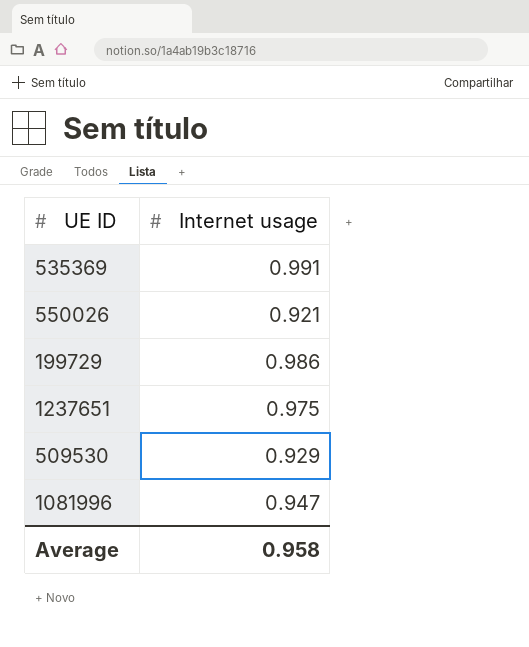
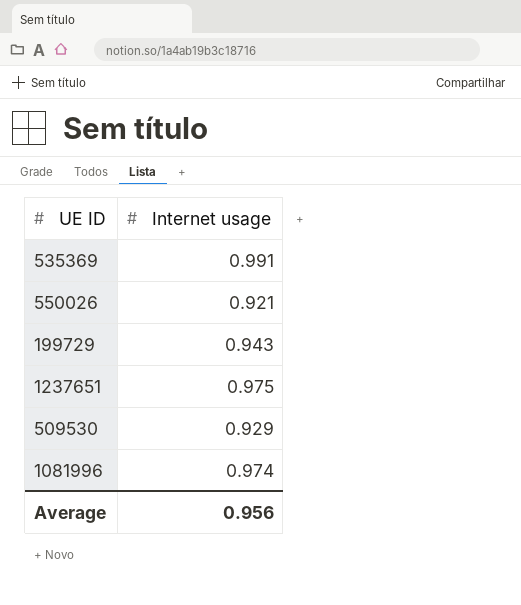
199729 | Internet usage: 0.986 -> 0.943
1081996 | Internet usage: 0.947 -> 0.974
Average | Internet usage: 0.958 -> 0.956

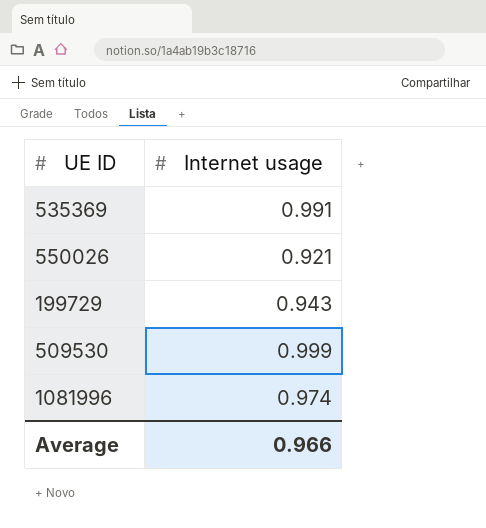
row 1237651: 0.975 -> none
509530 | Internet usage: 0.929 -> 0.999
Average | Internet usage: 0.956 -> 0.966

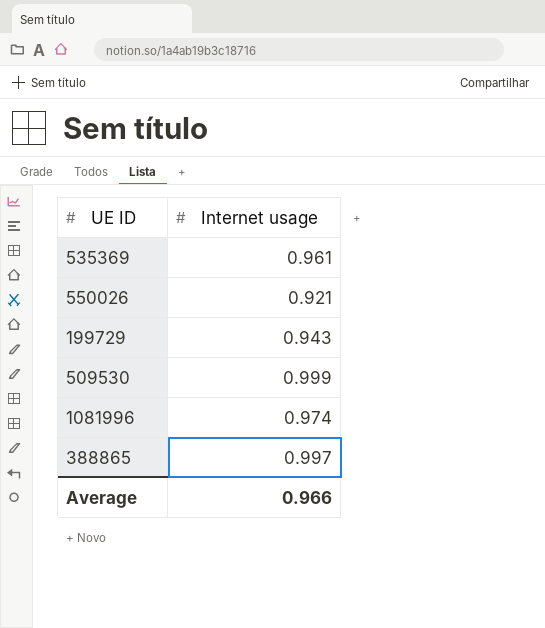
535369 | Internet usage: 0.991 -> 0.961
row 388865: none -> 0.997

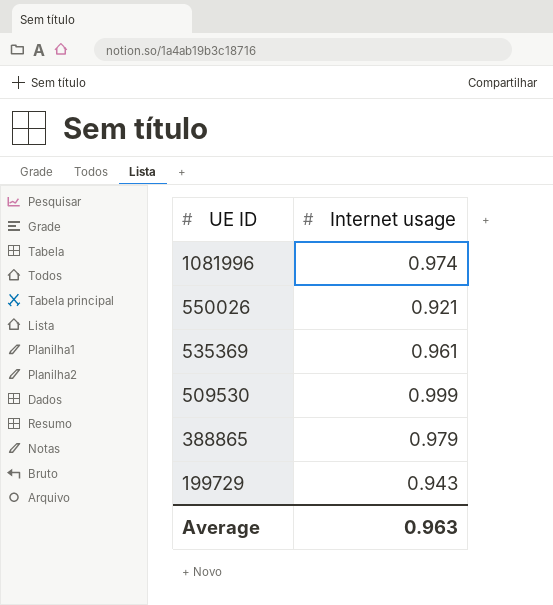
row order: none -> UE ID descending
388865 | Internet usage: 0.997 -> 0.979
Average | Internet usage: 0.966 -> 0.963

